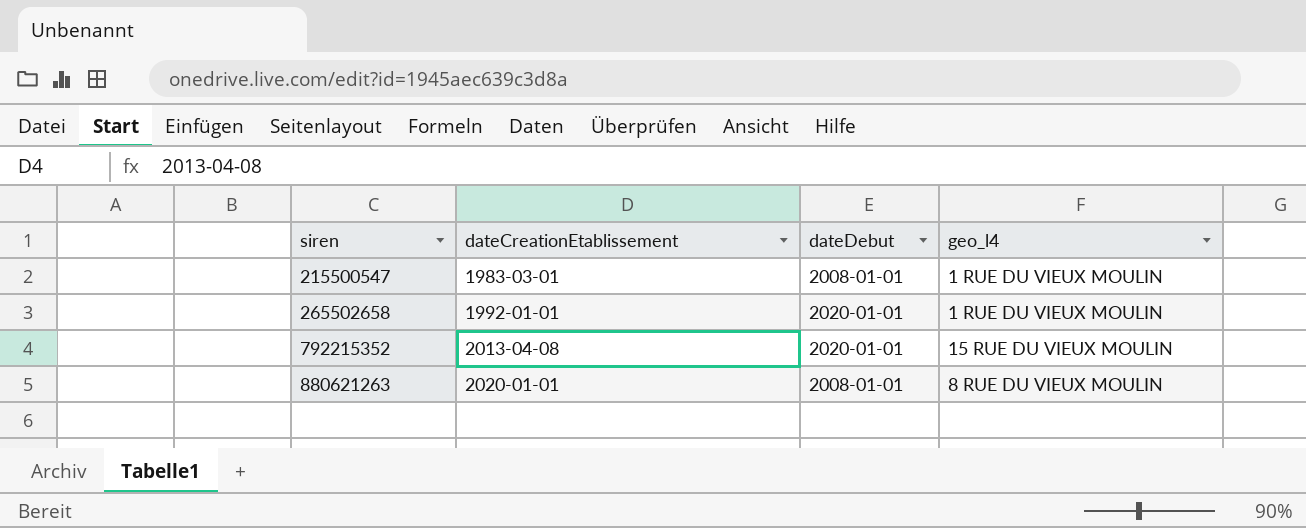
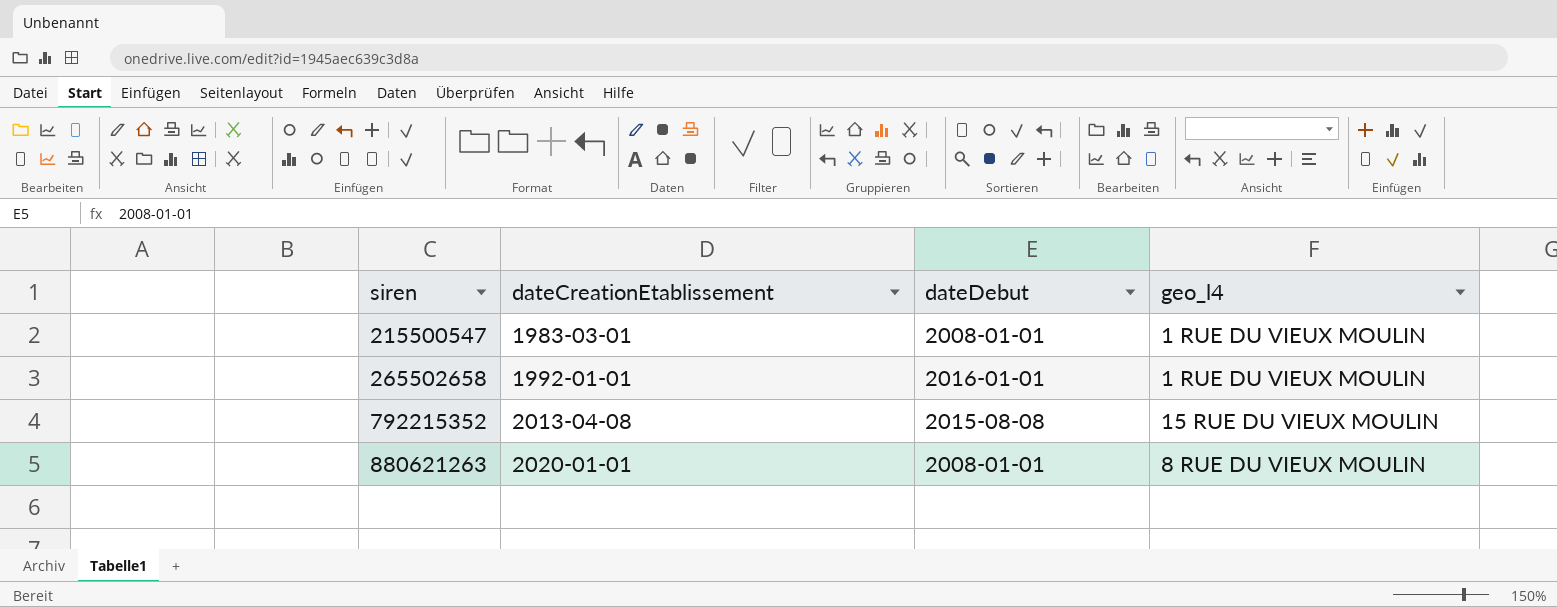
265502658 | dateDebut: 2020-01-01 -> 2016-01-01
792215352 | dateDebut: 2020-01-01 -> 2015-08-08

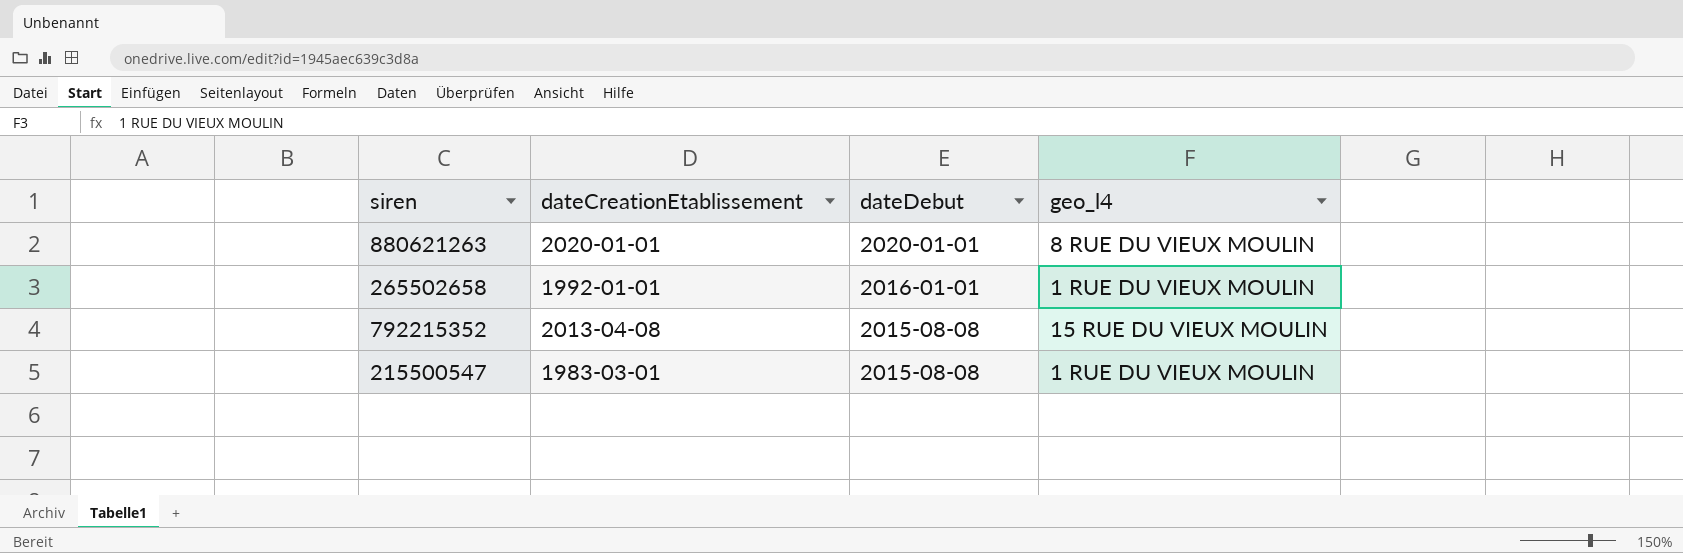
row order: siren ascending -> dateDebut descending
880621263 | dateDebut: 2008-01-01 -> 2020-01-01
215500547 | dateDebut: 2008-01-01 -> 2015-08-08

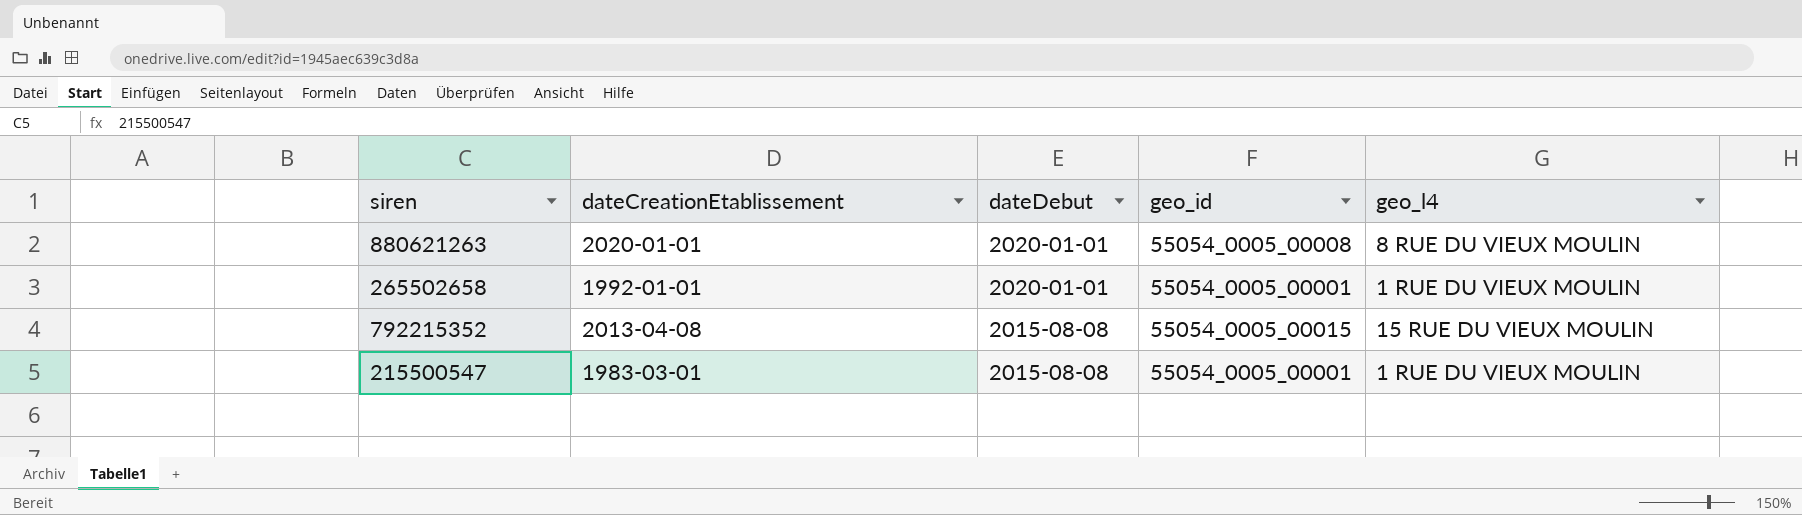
column geo_id | position: none -> 4
265502658 | dateDebut: 2016-01-01 -> 2020-01-01

